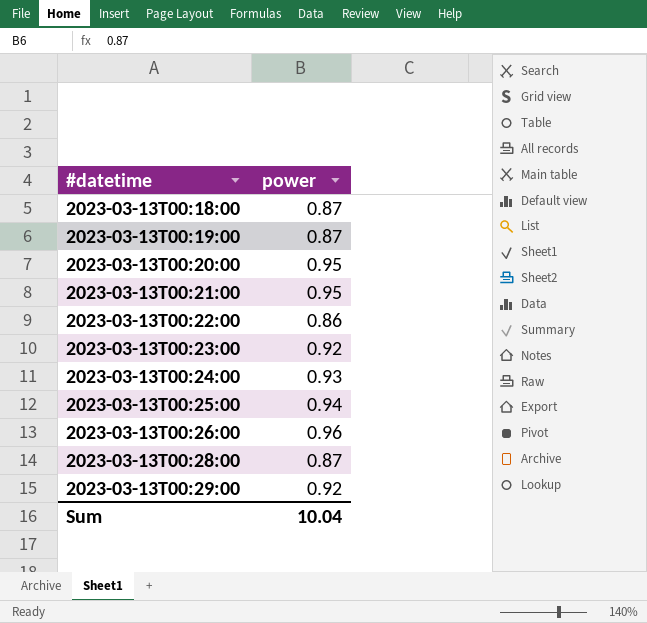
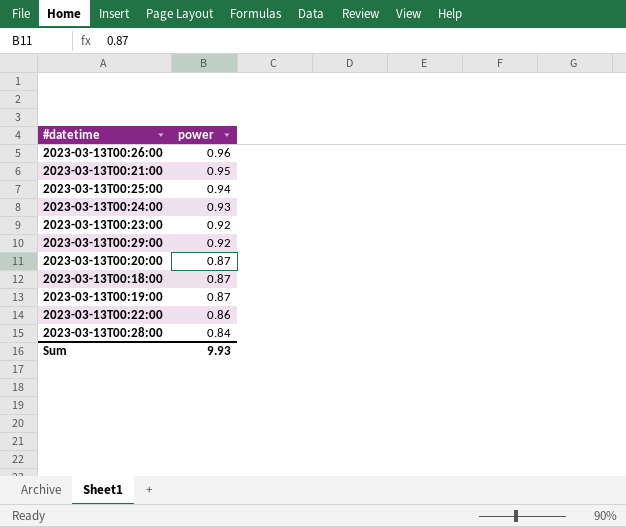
row order: #datetime ascending -> power descending
2023-03-13T00:20:00 | power: 0.95 -> 0.87
2023-03-13T00:28:00 | power: 0.87 -> 0.84
Sum | power: 10.04 -> 9.93

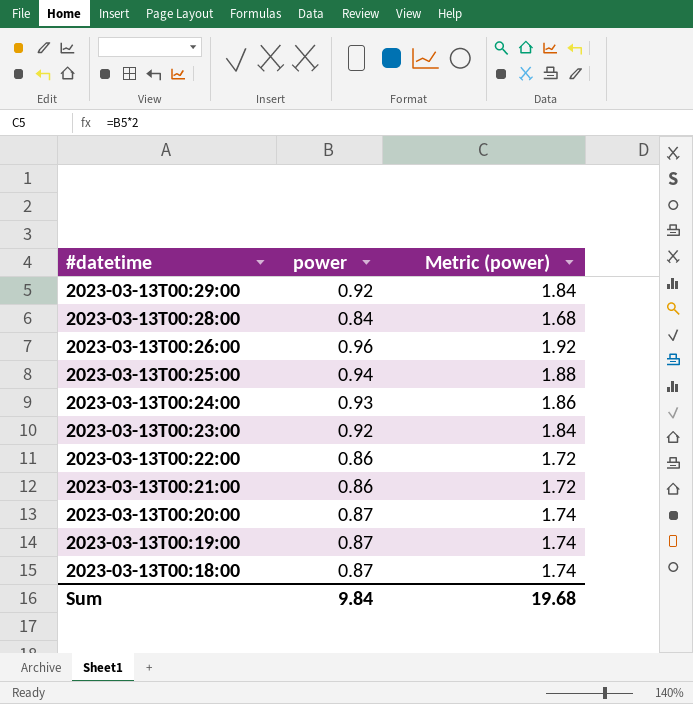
row order: power descending -> #datetime descending
column Metric (power) | formula: none -> [power] * 2
2023-03-13T00:21:00 | power: 0.95 -> 0.86
Sum | power: 9.93 -> 9.84

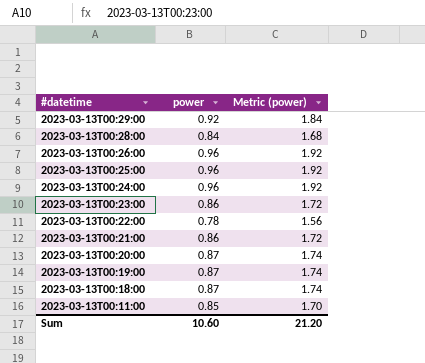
2023-03-13T00:25:00 | power: 0.94 -> 0.96
2023-03-13T00:25:00 | Metric (power): 1.88 -> 1.92
2023-03-13T00:24:00 | power: 0.93 -> 0.96
2023-03-13T00:24:00 | Metric (power): 1.86 -> 1.92
2023-03-13T00:23:00 | power: 0.92 -> 0.86
2023-03-13T00:23:00 | Metric (power): 1.84 -> 1.72
2023-03-13T00:22:00 | power: 0.86 -> 0.78
2023-03-13T00:22:00 | Metric (power): 1.72 -> 1.56
row 2023-03-13T00:11:00: none -> 0.85 | 1.70
Sum | power: 9.84 -> 10.60
Sum | Metric (power): 19.68 -> 21.20

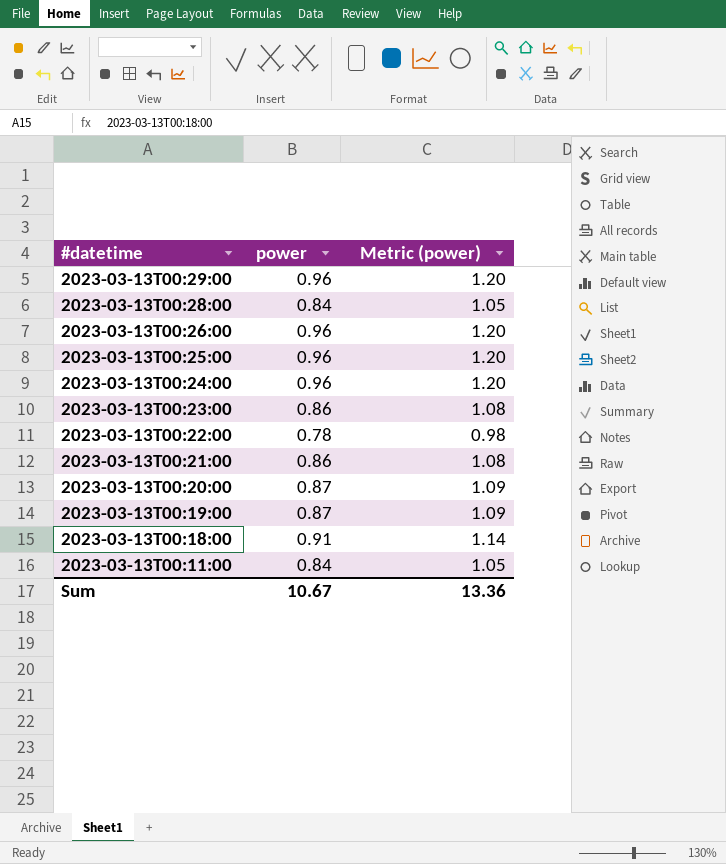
column Metric (power) | formula: [power] * 2 -> [power] * 1.25
2023-03-13T00:29:00 | power: 0.92 -> 0.96
2023-03-13T00:18:00 | power: 0.87 -> 0.91
2023-03-13T00:11:00 | power: 0.85 -> 0.84
Sum | power: 10.60 -> 10.67
Sum | Metric (power): 21.20 -> 13.36

